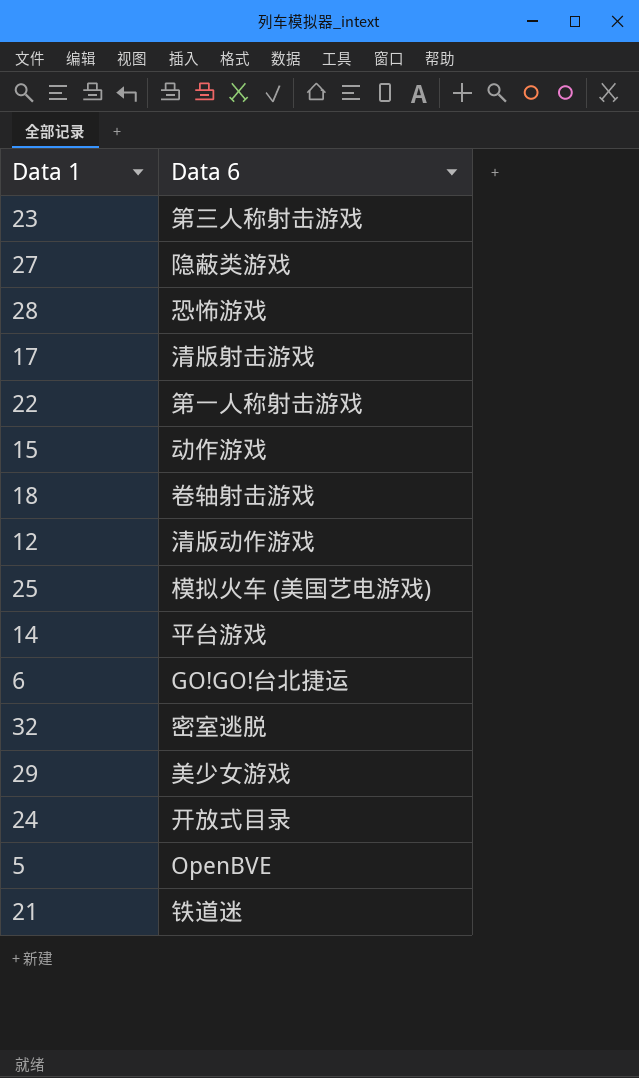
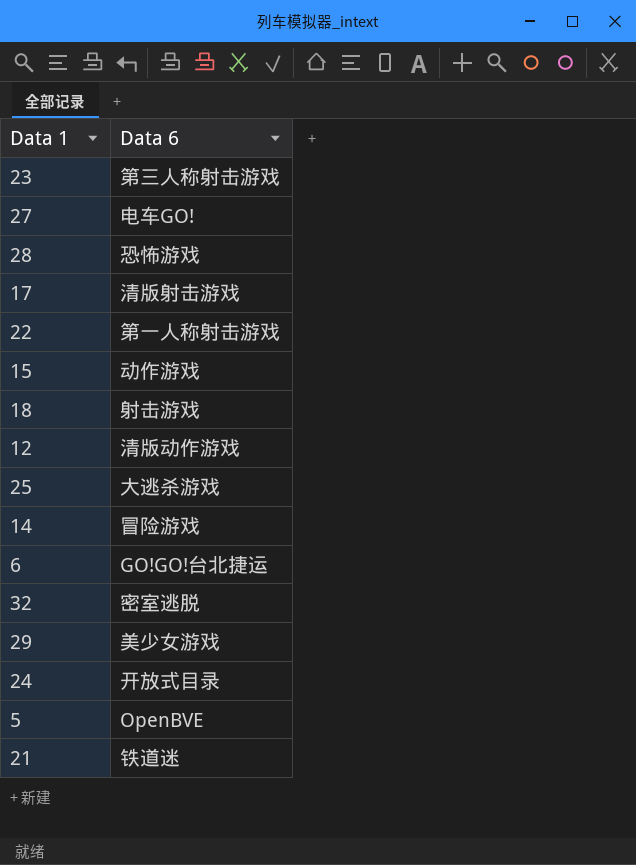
27 | Data 6: 隐蔽类游戏 -> 电车GO!
18 | Data 6: 卷轴射击游戏 -> 射击游戏
25 | Data 6: 模拟火车 (美国艺电游戏) -> 大逃杀游戏
14 | Data 6: 平台游戏 -> 冒险游戏

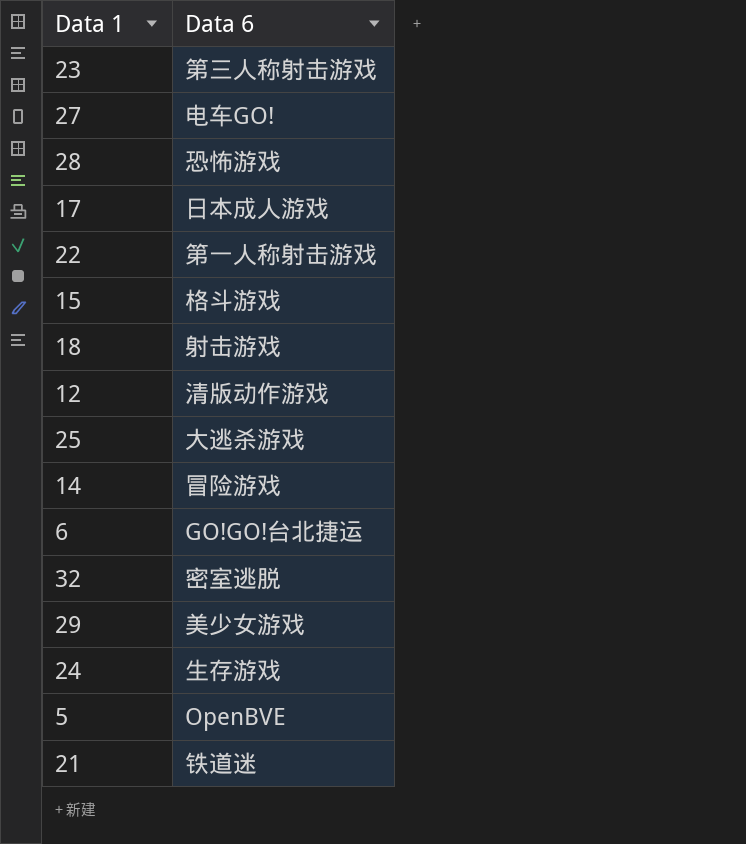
17 | Data 6: 清版射击游戏 -> 日本成人游戏
15 | Data 6: 动作游戏 -> 格斗游戏
24 | Data 6: 开放式目录 -> 生存游戏

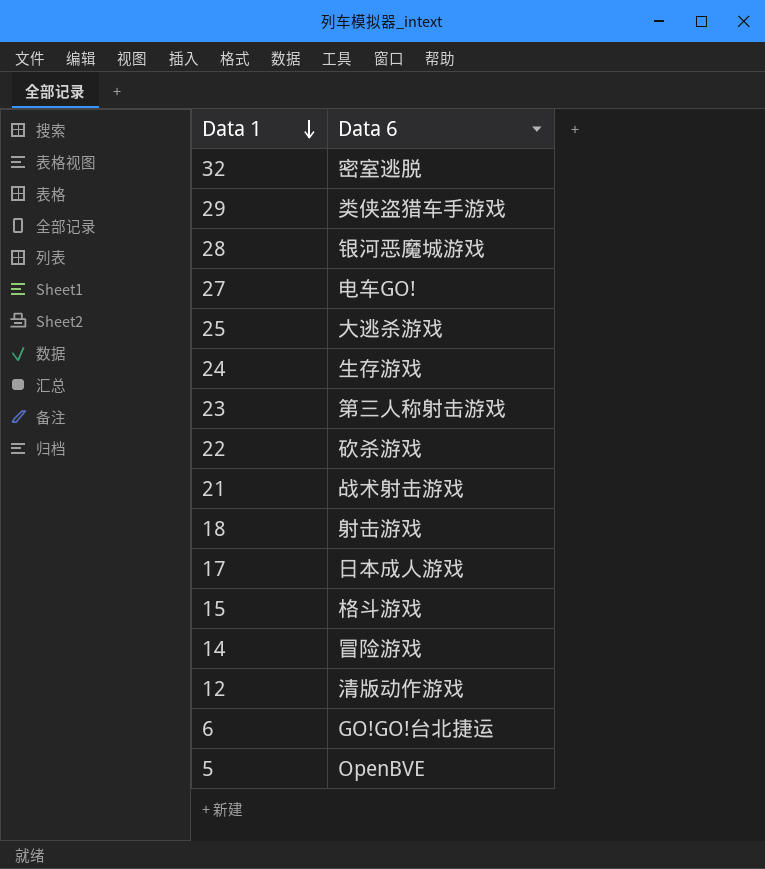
row order: none -> Data 1 descending
29 | Data 6: 美少女游戏 -> 类侠盗猎车手游戏
28 | Data 6: 恐怖游戏 -> 银河恶魔城游戏
22 | Data 6: 第一人称射击游戏 -> 砍杀游戏
21 | Data 6: 铁道迷 -> 战术射击游戏

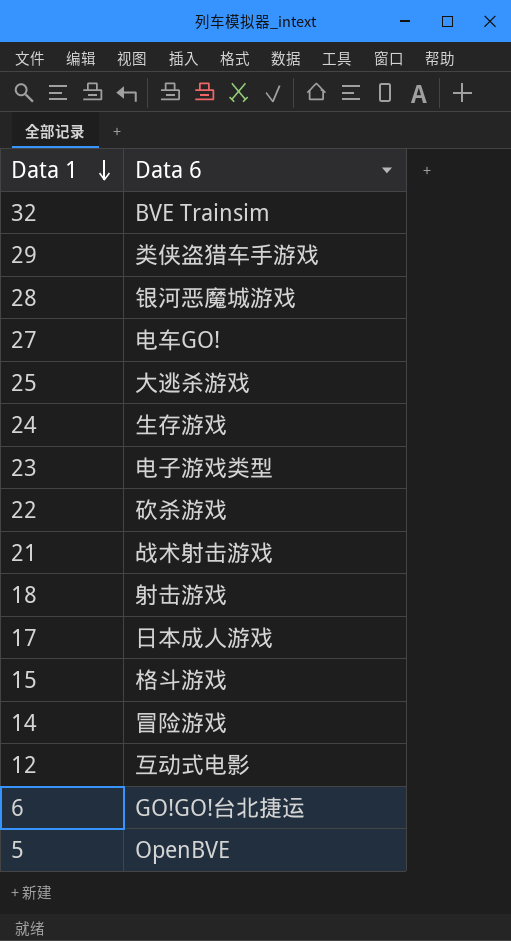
32 | Data 6: 密室逃脱 -> BVE Trainsim
23 | Data 6: 第三人称射击游戏 -> 电子游戏类型
12 | Data 6: 清版动作游戏 -> 互动式电影

